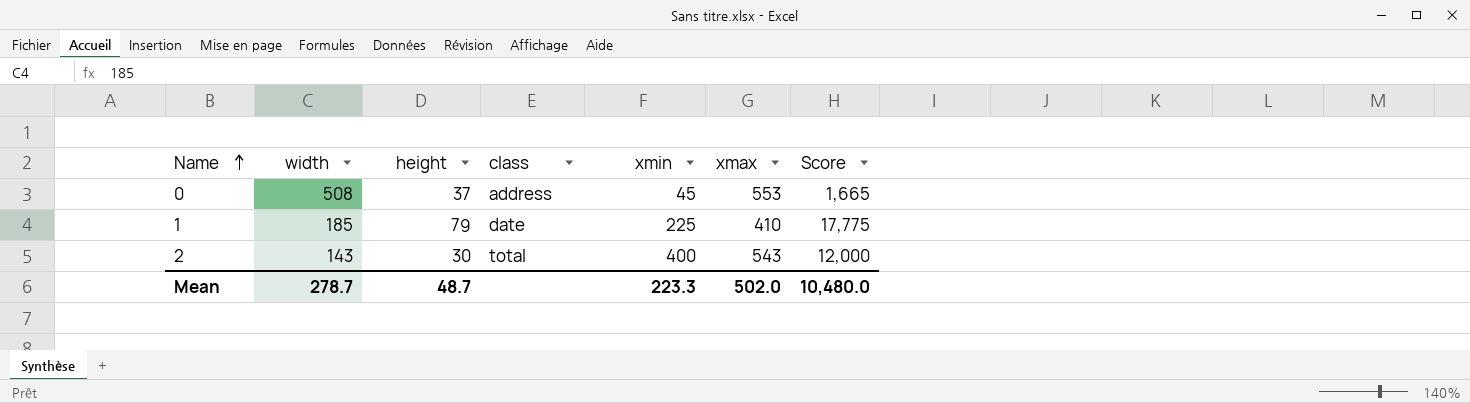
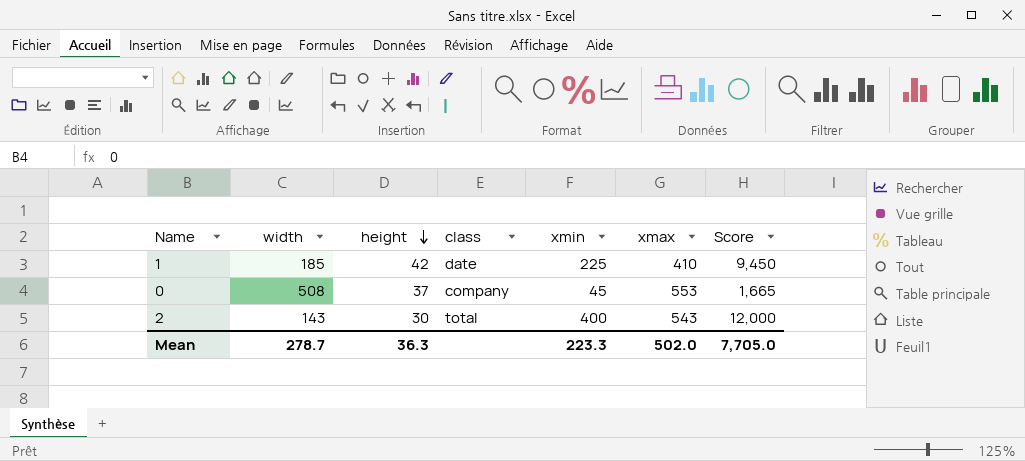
row order: Name ascending -> height descending
1 | height: 79 -> 42
1 | Score: 17,775 -> 9,450
0 | class: address -> company
Mean | height: 48.7 -> 36.3
Mean | Score: 10,480.0 -> 7,705.0

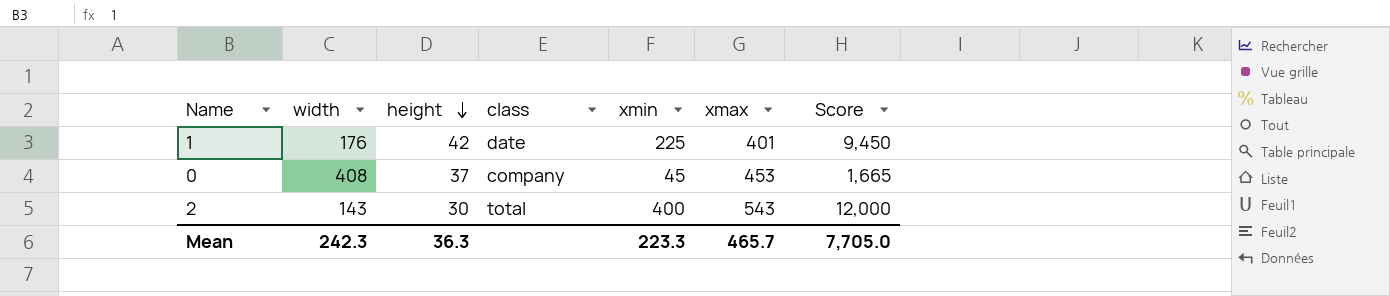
1 | width: 185 -> 176
1 | xmax: 410 -> 401
0 | width: 508 -> 408
0 | xmax: 553 -> 453
Mean | width: 278.7 -> 242.3
Mean | xmax: 502.0 -> 465.7

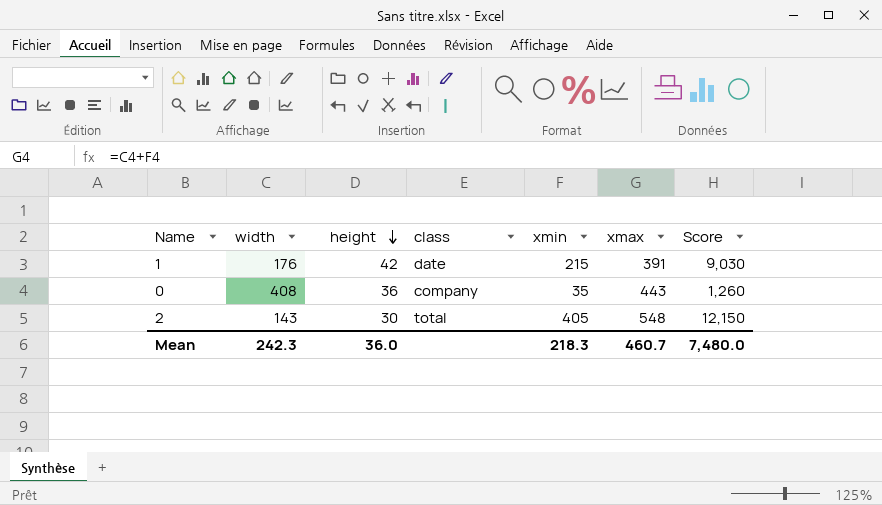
1 | xmin: 225 -> 215
1 | xmax: 401 -> 391
1 | Score: 9,450 -> 9,030
0 | height: 37 -> 36
0 | xmin: 45 -> 35
0 | xmax: 453 -> 443
0 | Score: 1,665 -> 1,260
2 | xmin: 400 -> 405
2 | xmax: 543 -> 548
2 | Score: 12,000 -> 12,150
Mean | height: 36.3 -> 36.0
Mean | xmin: 223.3 -> 218.3
Mean | xmax: 465.7 -> 460.7
Mean | Score: 7,705.0 -> 7,480.0

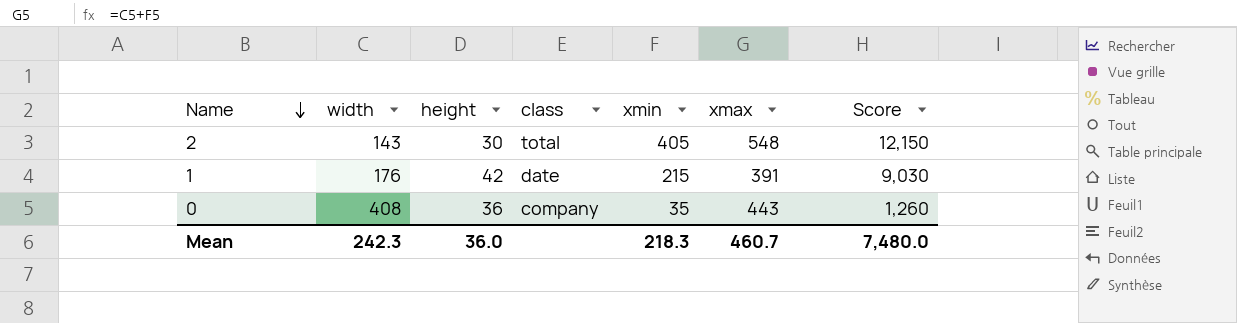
row order: height descending -> Name descending

